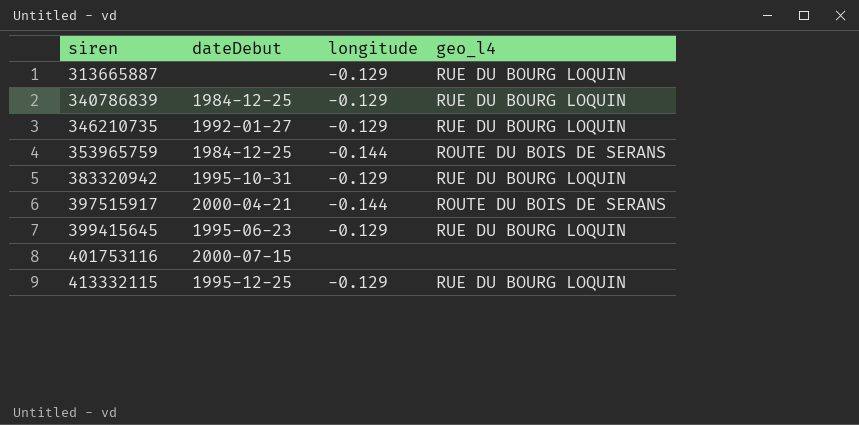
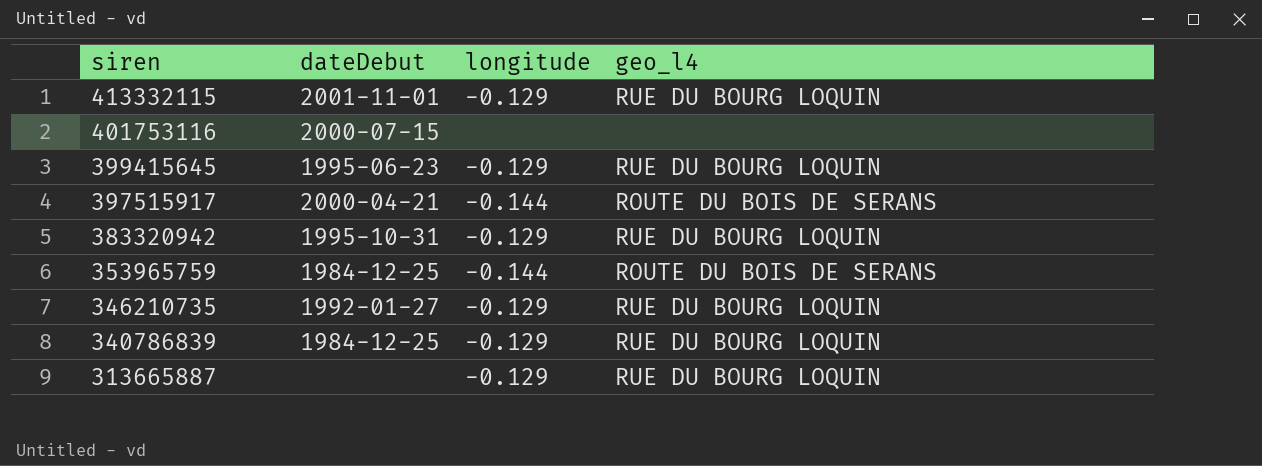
row order: siren ascending -> siren descending
413332115 | dateDebut: 1995-12-25 -> 2001-11-01

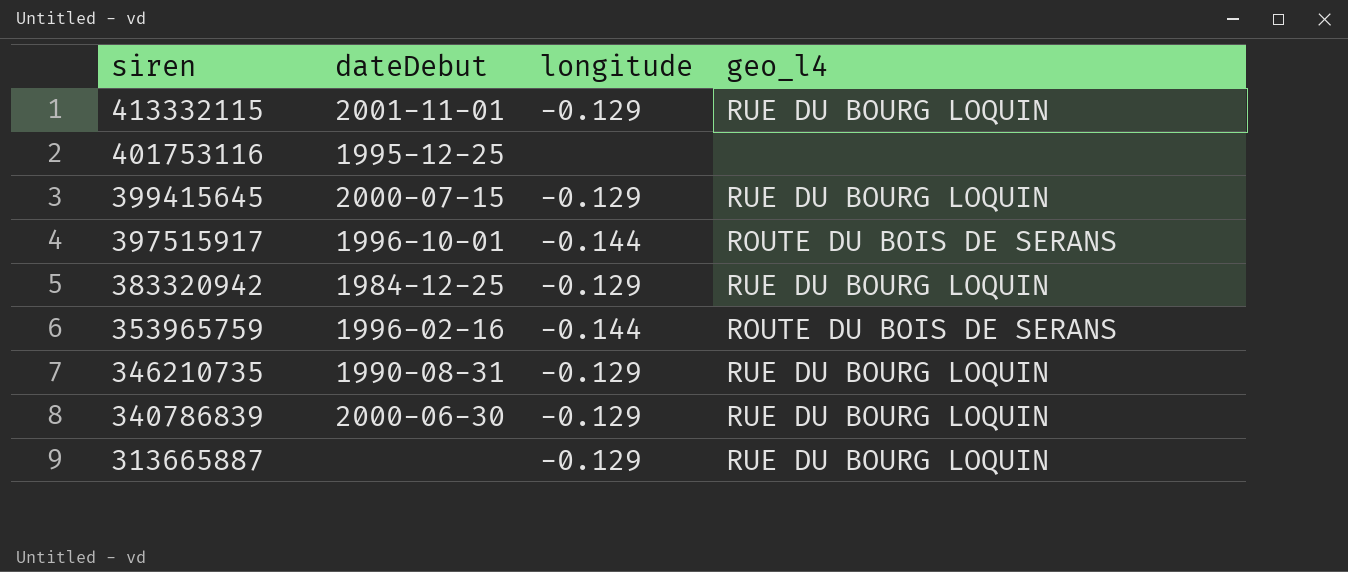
401753116 | dateDebut: 2000-07-15 -> 1995-12-25
399415645 | dateDebut: 1995-06-23 -> 2000-07-15
397515917 | dateDebut: 2000-04-21 -> 1996-10-01
383320942 | dateDebut: 1995-10-31 -> 1984-12-25
353965759 | dateDebut: 1984-12-25 -> 1996-02-16
346210735 | dateDebut: 1992-01-27 -> 1990-08-31
340786839 | dateDebut: 1984-12-25 -> 2000-06-30

